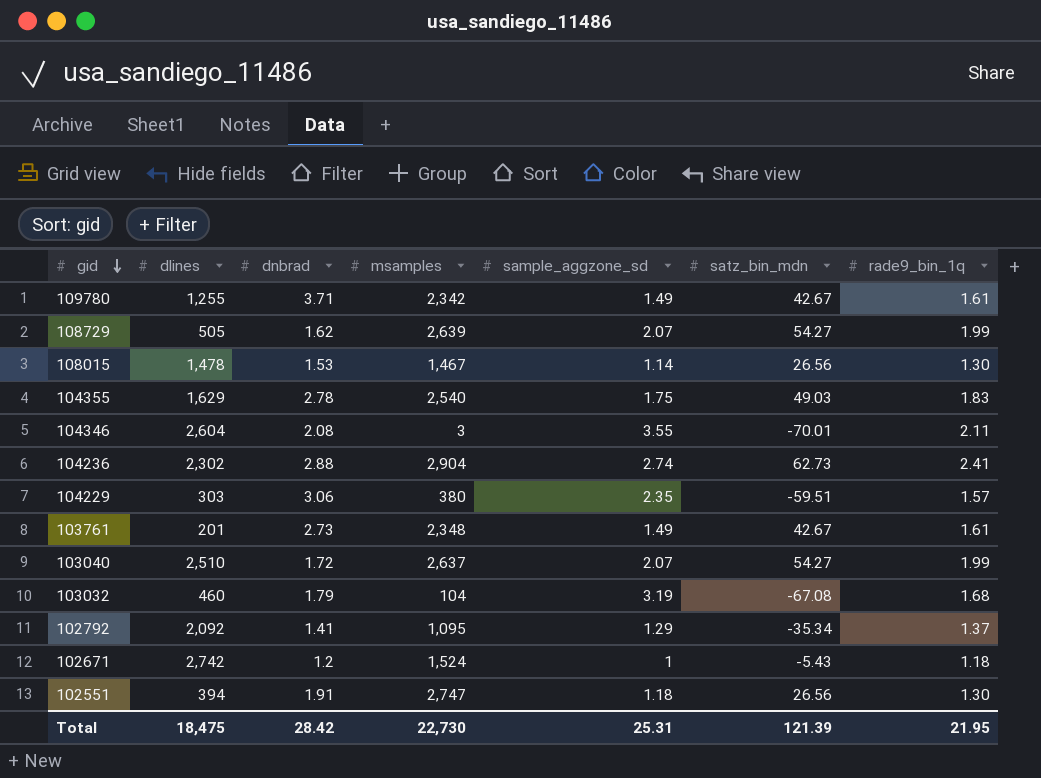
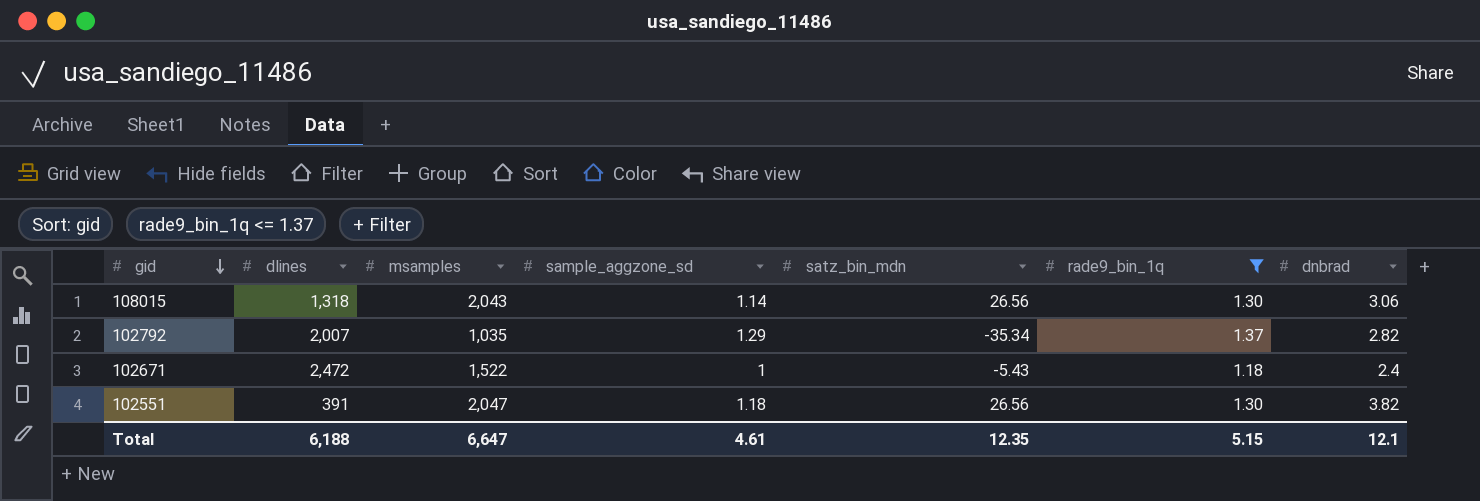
filter: none -> rade9_bin_1q <= 1.37
column dnbrad | position: 3 -> 7
108015 | dlines: 1,478 -> 1,318
108015 | msamples: 1,467 -> 2,043
108015 | dnbrad: 1.53 -> 3.06
102792 | dlines: 2,092 -> 2,007
102792 | msamples: 1,095 -> 1,035
102792 | dnbrad: 1.41 -> 2.82
102671 | dlines: 2,742 -> 2,472
102671 | msamples: 1,524 -> 1,522
102671 | dnbrad: 1.2 -> 2.4
102551 | dlines: 394 -> 391
102551 | msamples: 2,747 -> 2,047
102551 | dnbrad: 1.91 -> 3.82
Total | dlines: 18,475 -> 6,188
Total | msamples: 22,730 -> 6,647
Total | sample_aggzone_sd: 25.31 -> 4.61
Total | satz_bin_mdn: 121.39 -> 12.35
Total | rade9_bin_1q: 21.95 -> 5.15
Total | dnbrad: 28.42 -> 12.1

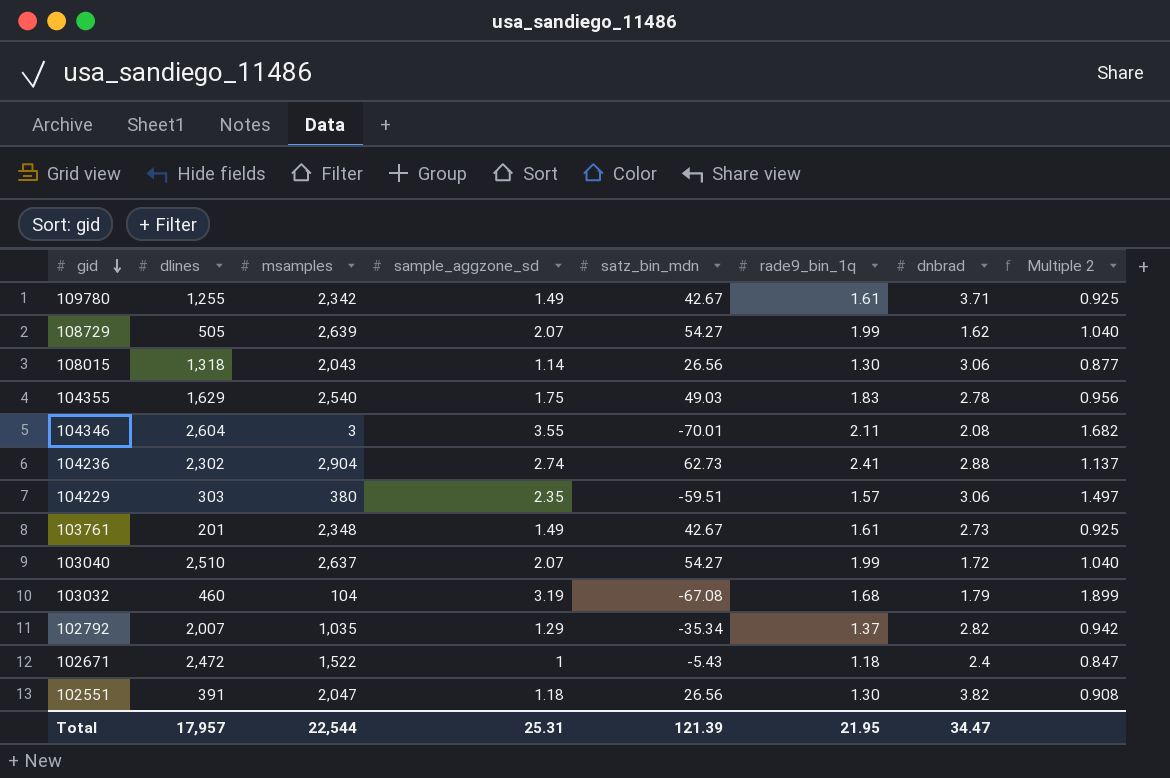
filter: rade9_bin_1q <= 1.37 -> none
column Multiple 2 | formula: none -> [sample_aggzone_sd] / [rade9_bin_1q]
Total | dlines: 6,188 -> 17,957
Total | msamples: 6,647 -> 22,544
Total | sample_aggzone_sd: 4.61 -> 25.31
Total | satz_bin_mdn: 12.35 -> 121.39
Total | rade9_bin_1q: 5.15 -> 21.95
Total | dnbrad: 12.1 -> 34.47

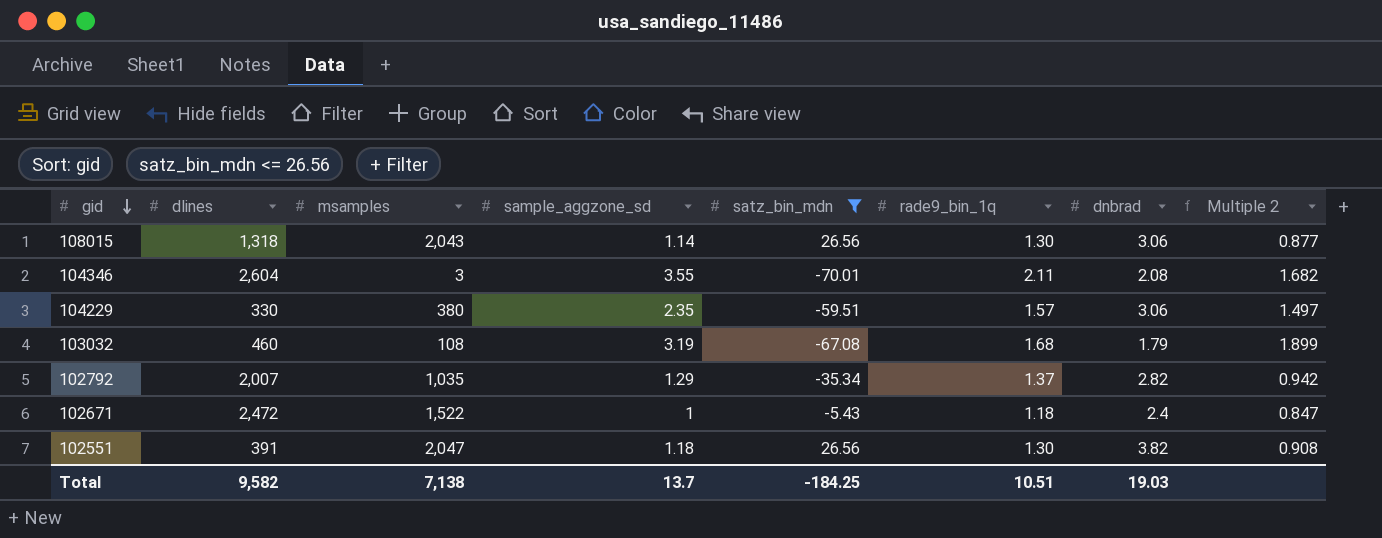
filter: none -> satz_bin_mdn <= 26.56
104229 | dlines: 303 -> 330
103032 | msamples: 104 -> 108
Total | dlines: 17,957 -> 9,582
Total | msamples: 22,544 -> 7,138
Total | sample_aggzone_sd: 25.31 -> 13.7
Total | satz_bin_mdn: 121.39 -> -184.25
Total | rade9_bin_1q: 21.95 -> 10.51
Total | dnbrad: 34.47 -> 19.03

